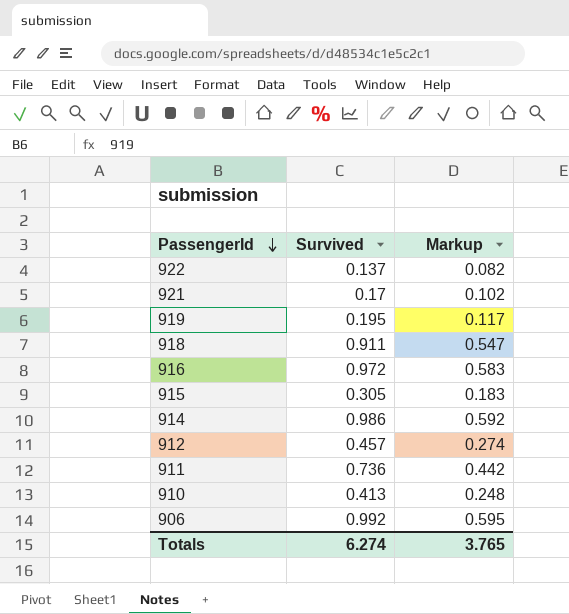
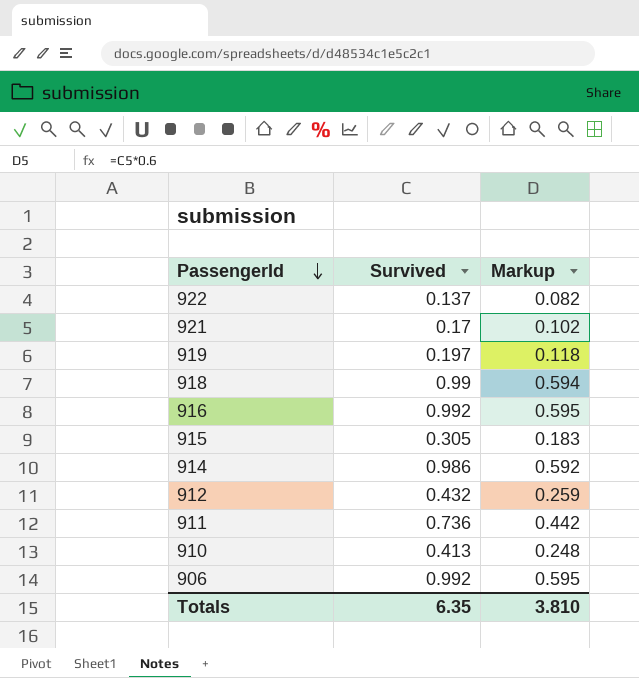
919 | Survived: 0.195 -> 0.197
919 | Markup: 0.117 -> 0.118
918 | Survived: 0.911 -> 0.99
918 | Markup: 0.547 -> 0.594
916 | Survived: 0.972 -> 0.992
916 | Markup: 0.583 -> 0.595
912 | Survived: 0.457 -> 0.432
912 | Markup: 0.274 -> 0.259
Totals | Survived: 6.274 -> 6.35
Totals | Markup: 3.765 -> 3.810

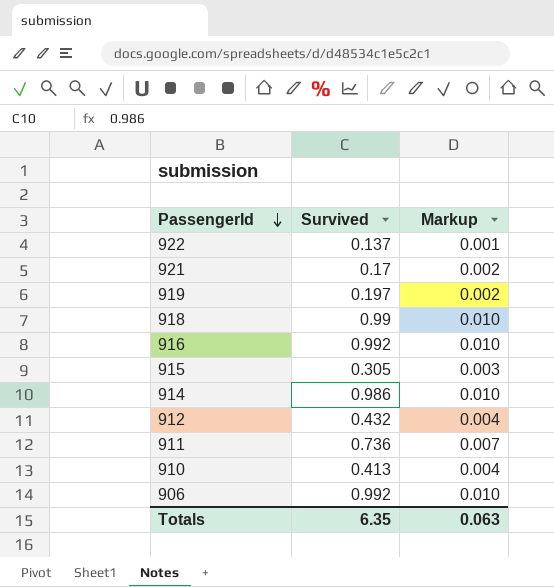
column Markup | formula: [Survived] * 0.6 -> [Survived] * 0.01
Totals | Markup: 3.810 -> 0.063

